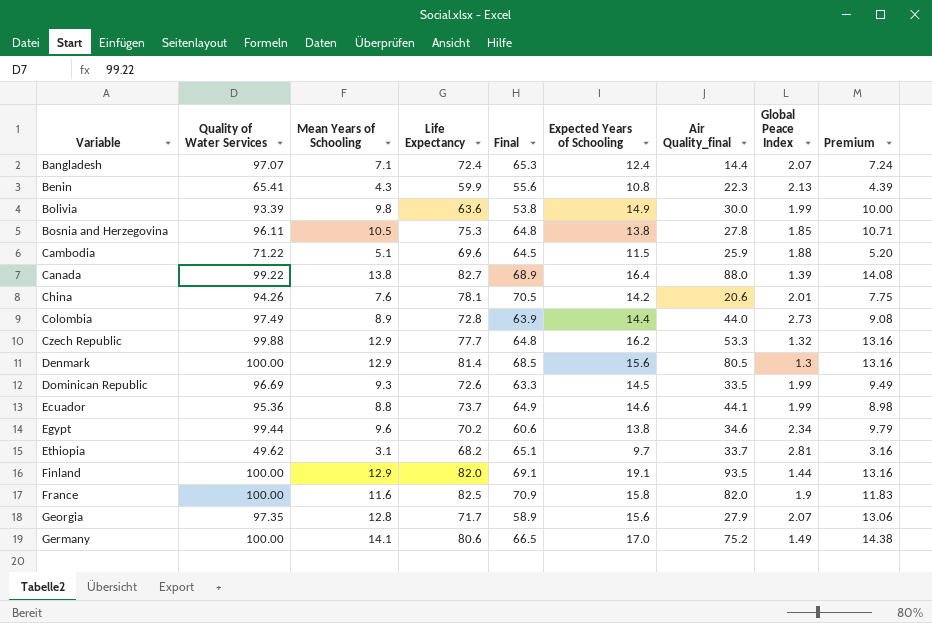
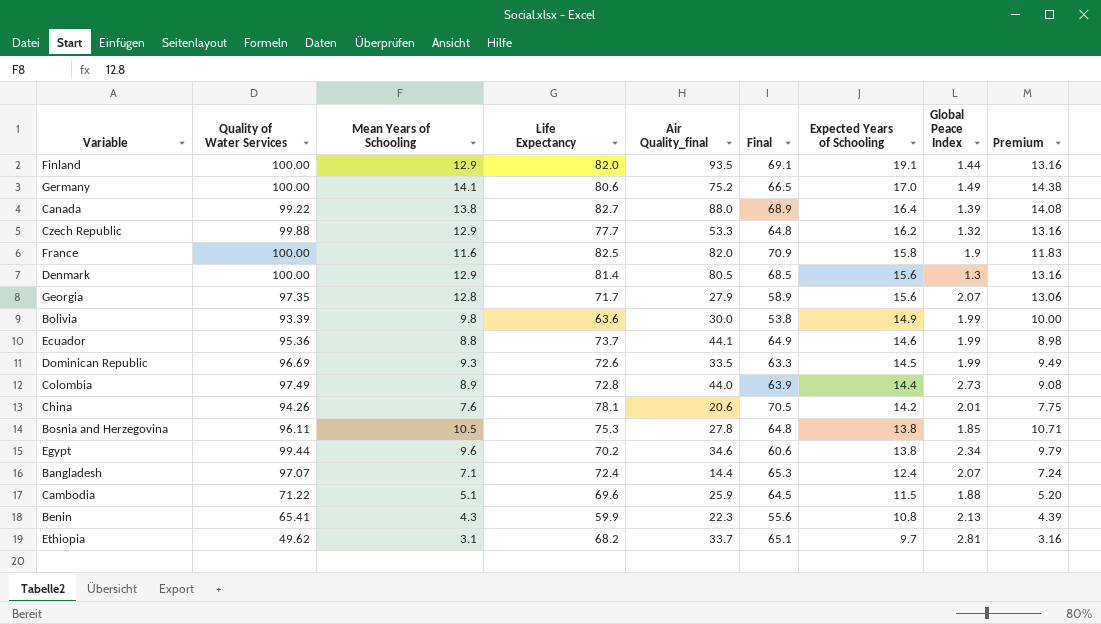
row order: Variable ascending -> Expected Years of Schooling descending
column Air Quality_final | position: 7 -> 5

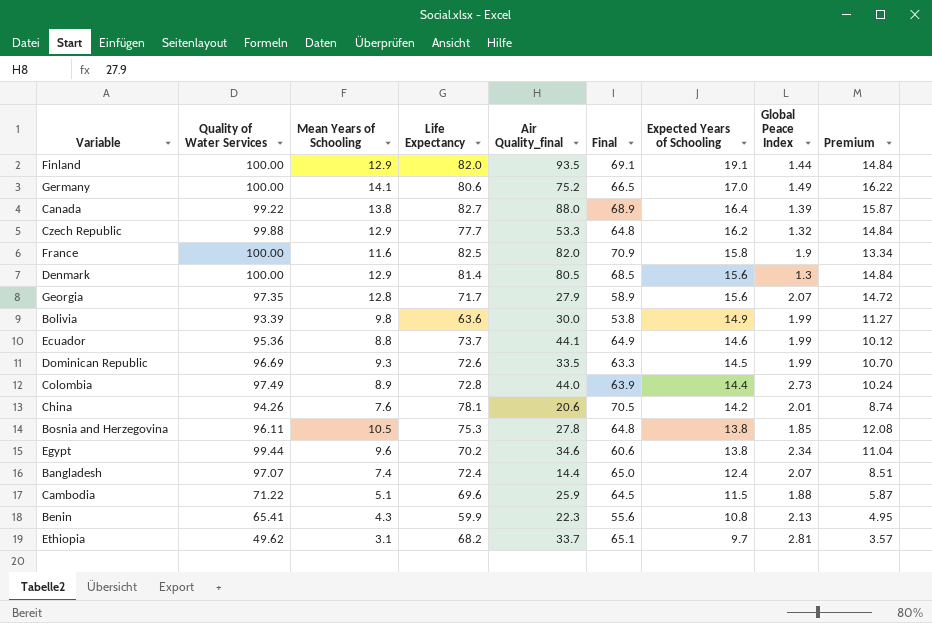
column Premium | formula: [Mean Years of Schooling] * 1.02 -> [Mean Years of Schooling] * 1.15
Bangladesh | Mean Years of Schooling: 7.1 -> 7.4
Bangladesh | Final: 65.3 -> 65.0

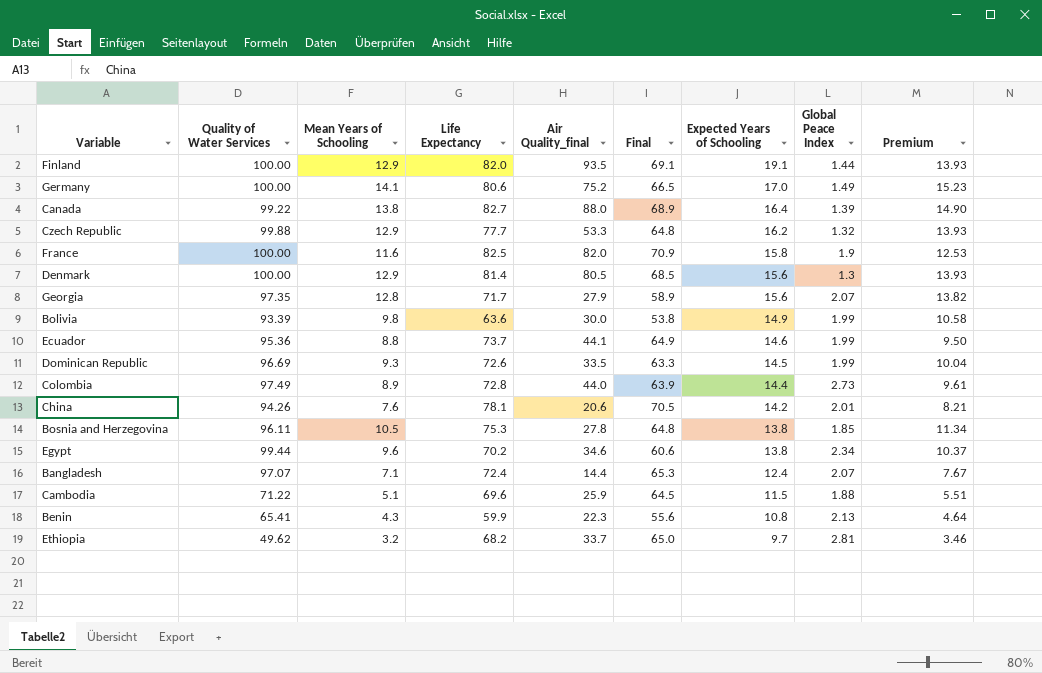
column Premium | formula: [Mean Years of Schooling] * 1.15 -> [Mean Years of Schooling] * 1.08
Bangladesh | Mean Years of Schooling: 7.4 -> 7.1
Bangladesh | Final: 65.0 -> 65.3
Ethiopia | Mean Years of Schooling: 3.1 -> 3.2
Ethiopia | Final: 65.1 -> 65.0

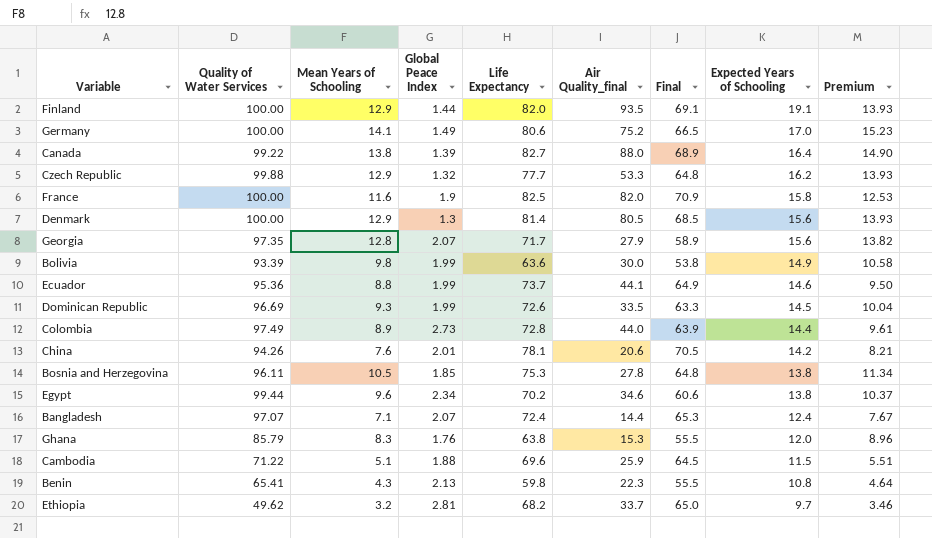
column Global Peace Index | position: 8 -> 4
row Ghana: none -> 85.79 | 8.3 | 1.76 | 63.8 | 15.3 | 55.5 | 12.0 | 8.96
Benin | Life Expectancy: 59.9 -> 59.8
Benin | Final: 55.6 -> 55.5

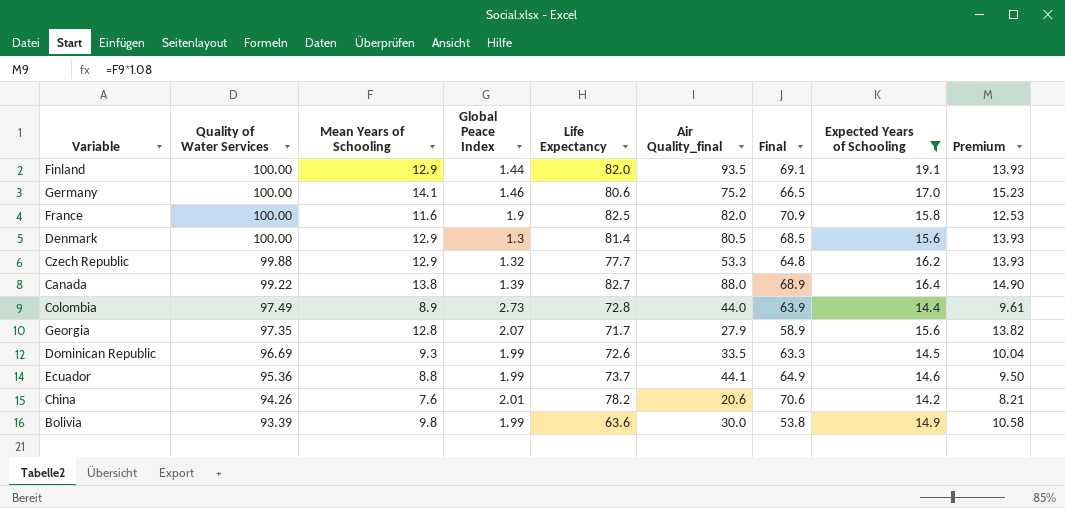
filter: none -> Expected Years of Schooling >= 14.2
row order: Expected Years of Schooling descending -> Quality of Water Services descending
Germany | Global Peace Index: 1.49 -> 1.46
China | Life Expectancy: 78.1 -> 78.2
China | Final: 70.5 -> 70.6

